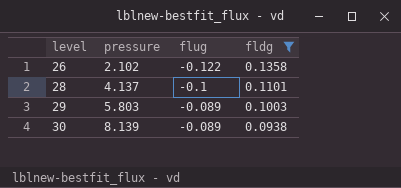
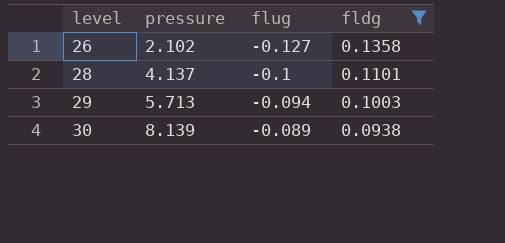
26 | flug: -0.122 -> -0.127
29 | pressure: 5.803 -> 5.713
29 | flug: -0.089 -> -0.094

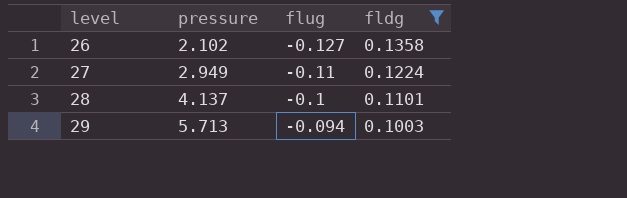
row 30: 8.139 | -0.089 | 0.0938 -> none
row 27: none -> 2.949 | -0.11 | 0.1224

